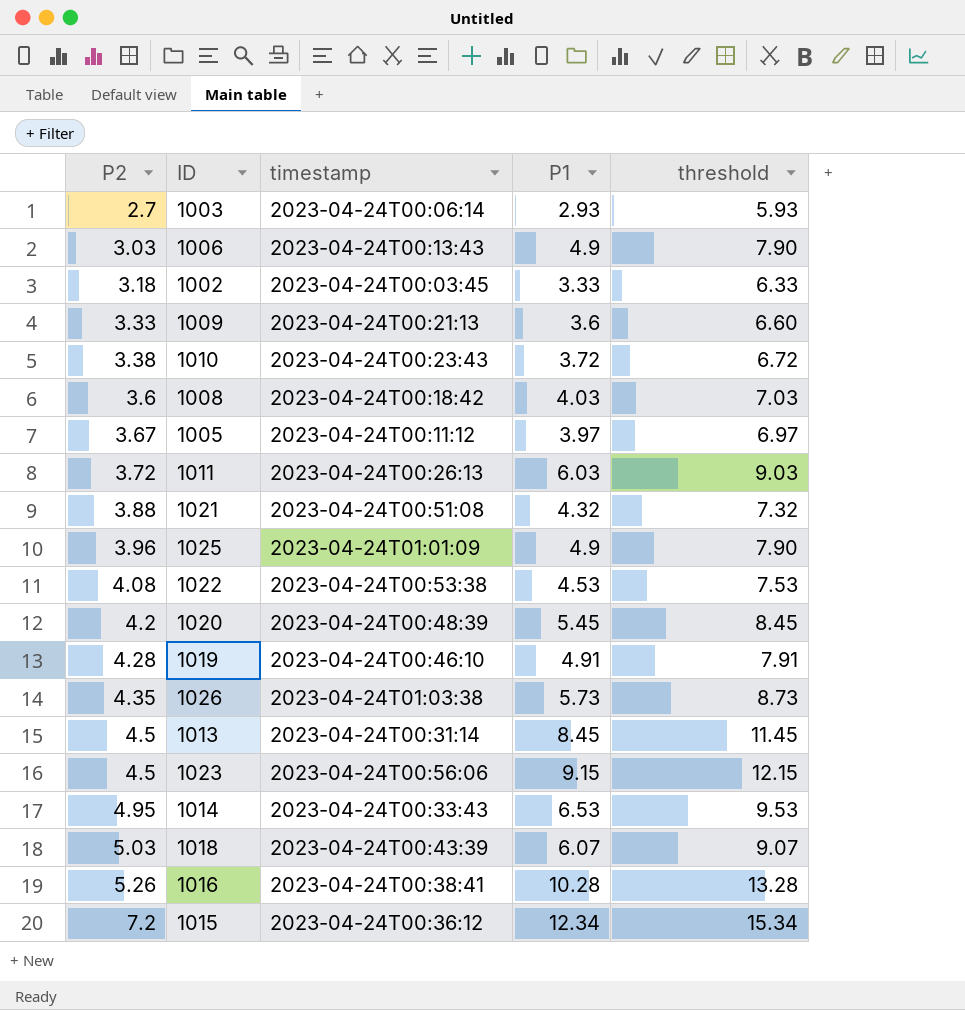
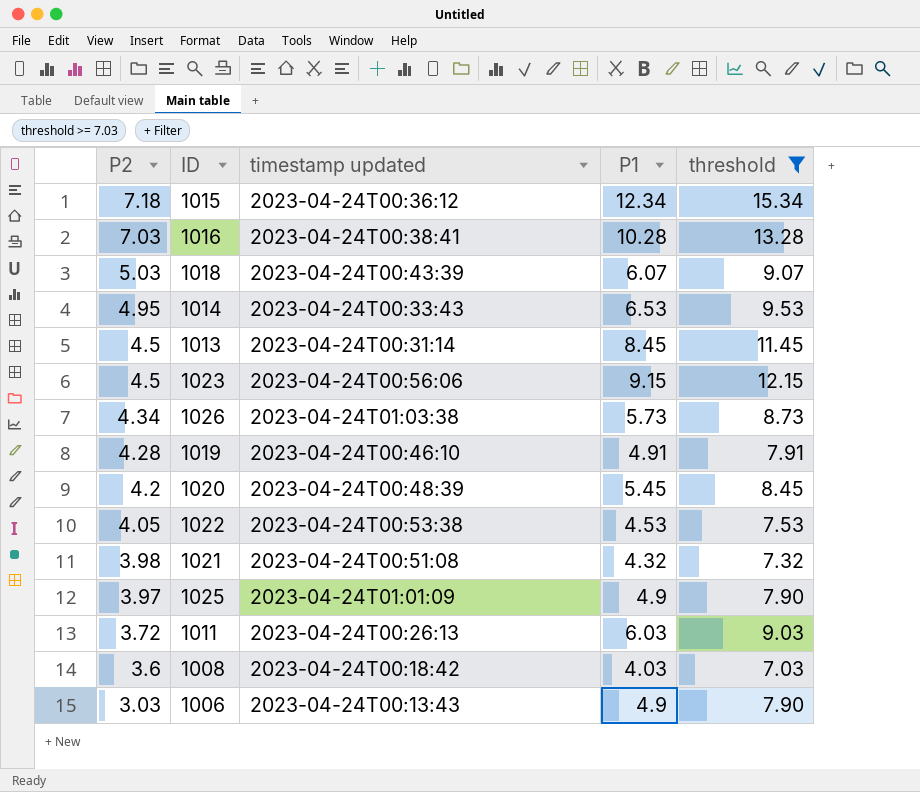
filter: none -> threshold >= 7.03
row order: P2 ascending -> P2 descending
column name: timestamp -> timestamp updated
1015 | P2: 7.2 -> 7.18
1016 | P2: 5.26 -> 7.03
1026 | P2: 4.35 -> 4.34
1022 | P2: 4.08 -> 4.05
1021 | P2: 3.88 -> 3.98
1025 | P2: 3.96 -> 3.97

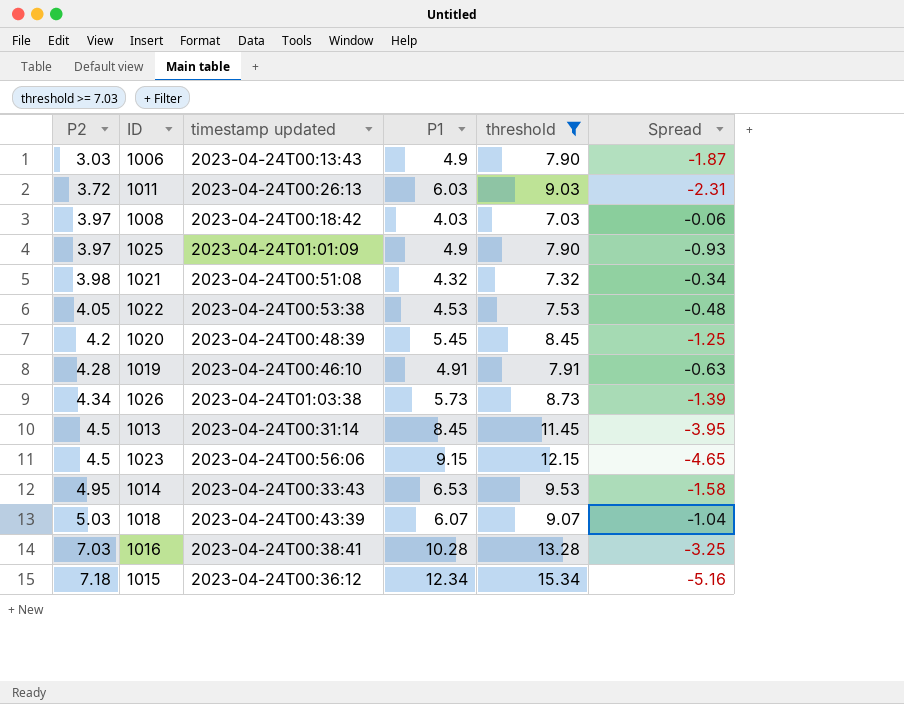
row order: P2 descending -> P2 ascending
column Spread | formula: none -> [P2] - [P1]
1008 | P2: 3.6 -> 3.97

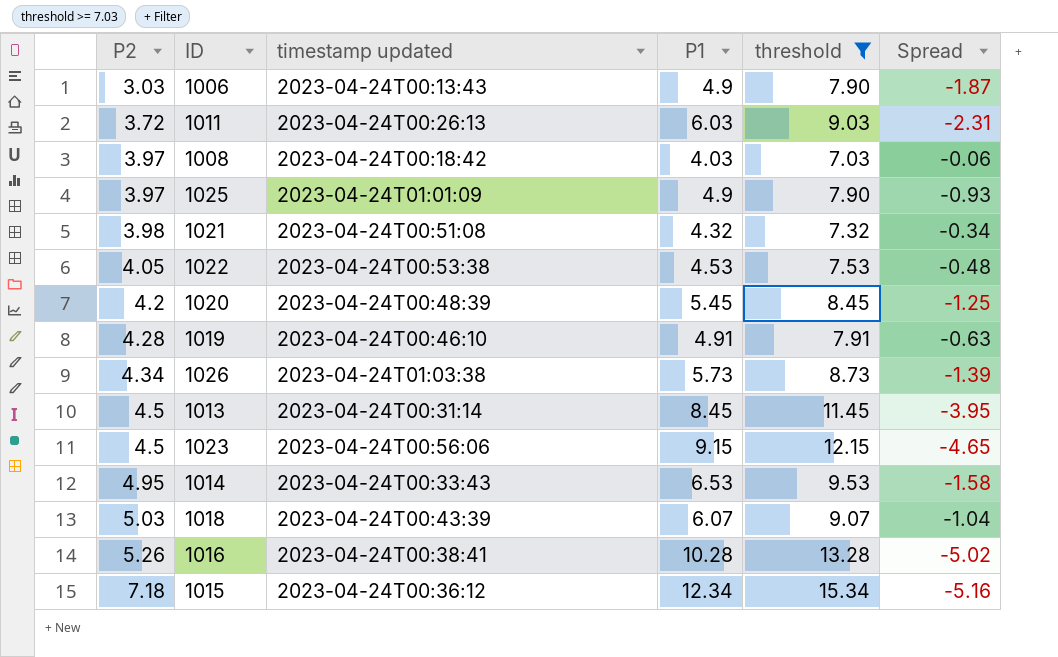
1016 | P2: 7.03 -> 5.26
1016 | Spread: -3.25 -> -5.02

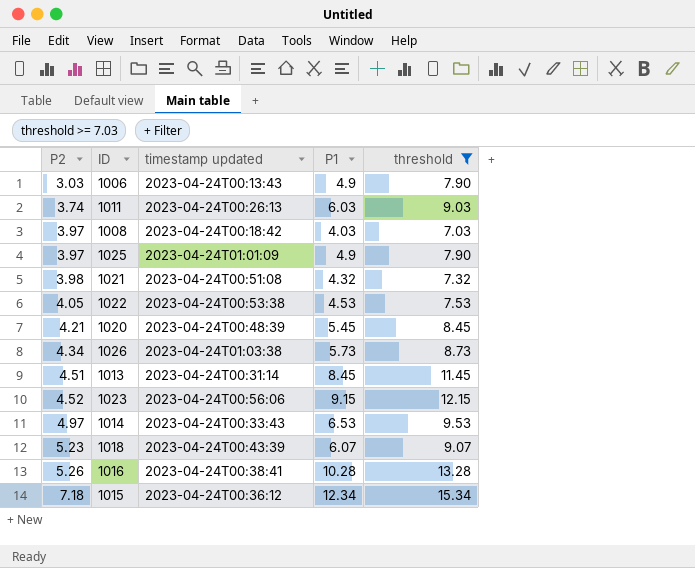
column Spread | formula: [P2] - [P1] -> none
row 1019: 4.28 | 2023-04-24T00:46:10 | 4.91 | 7.91 | -0.63 -> none
1011 | P2: 3.72 -> 3.74
1020 | P2: 4.2 -> 4.21
1013 | P2: 4.5 -> 4.51
1023 | P2: 4.5 -> 4.52
1014 | P2: 4.95 -> 4.97
1018 | P2: 5.03 -> 5.23

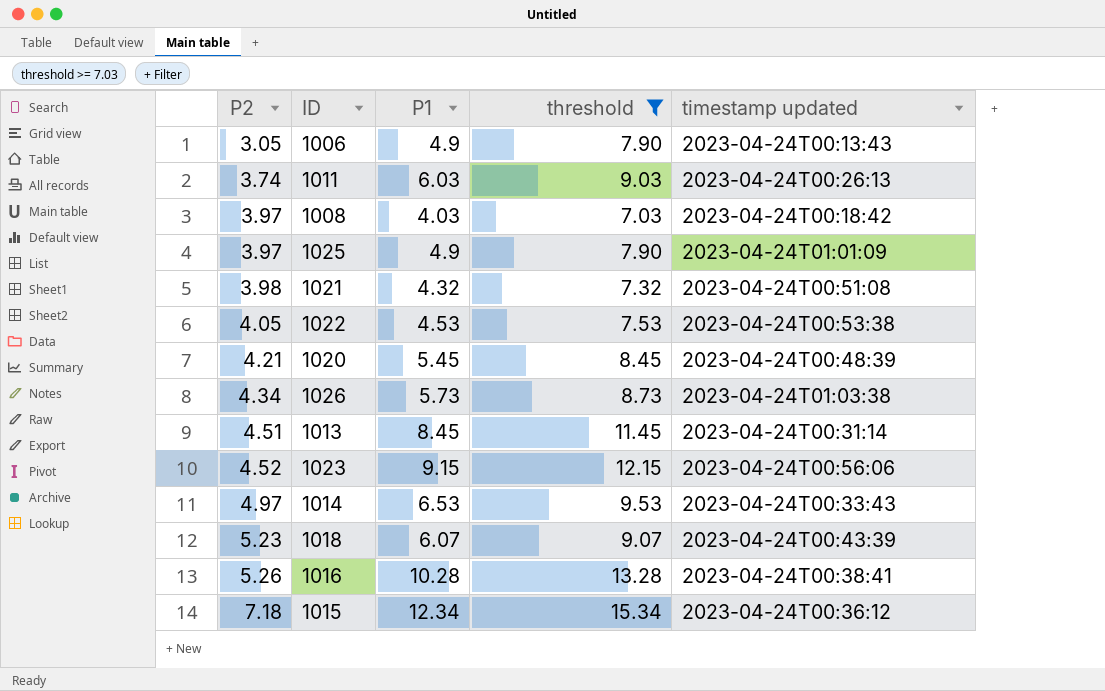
column timestamp updated | position: 3 -> 5
1006 | P2: 3.03 -> 3.05

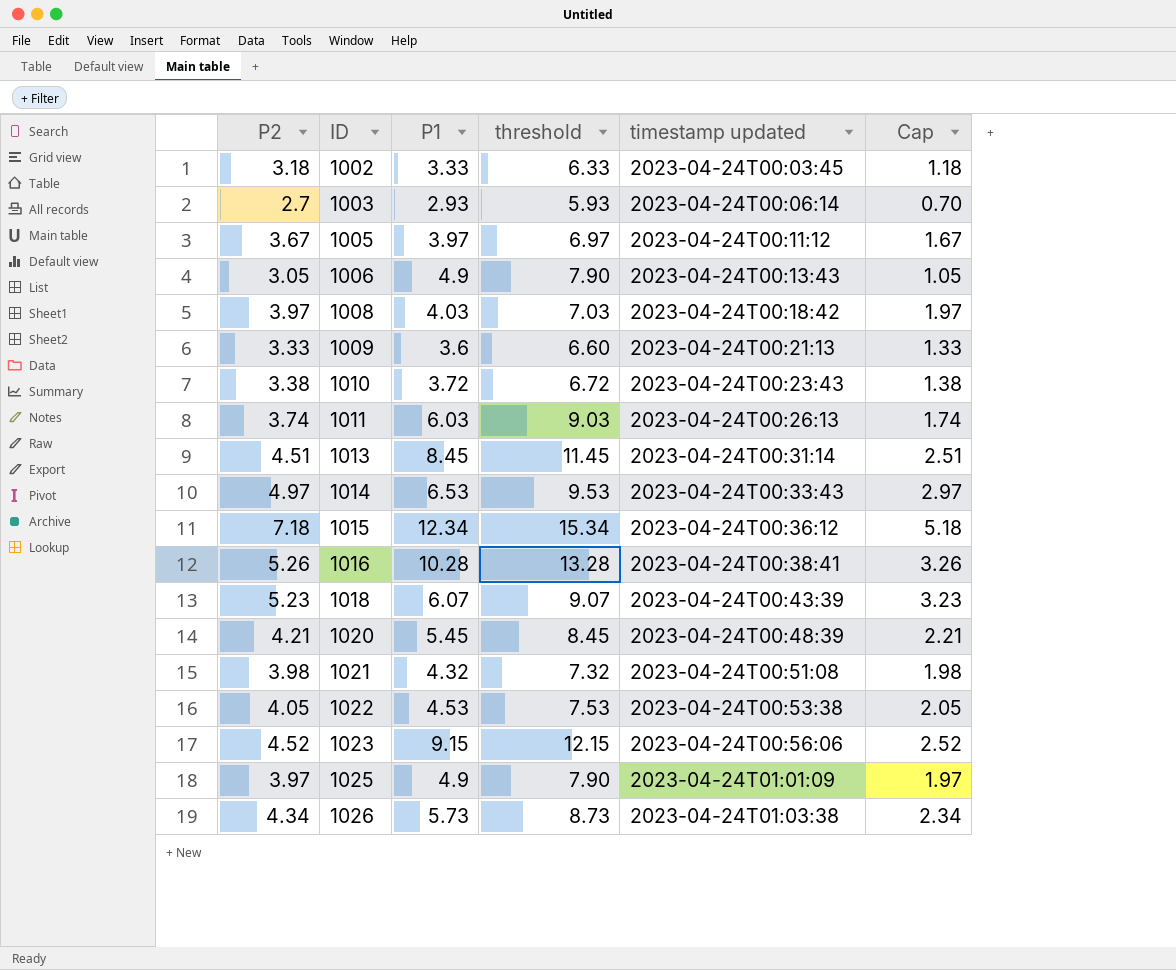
filter: threshold >= 7.03 -> none
row order: P2 ascending -> ID ascending
column Cap | formula: none -> [P2] - 2

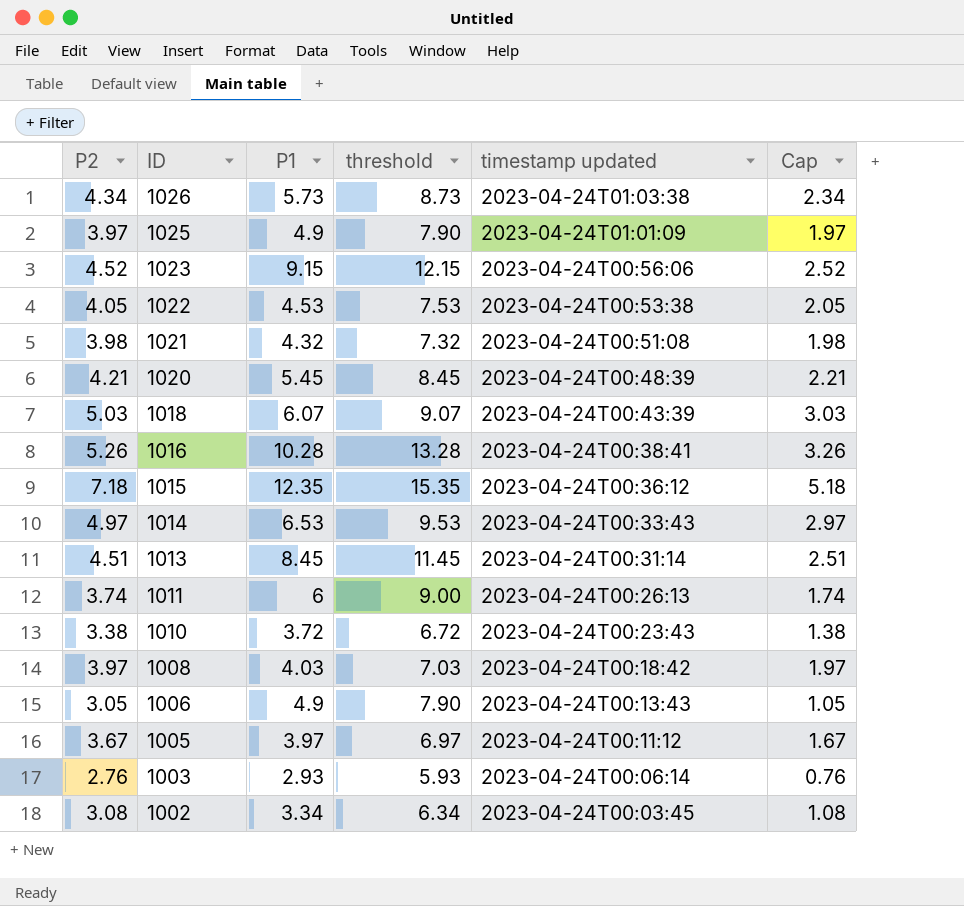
row order: ID ascending -> ID descending
row 1009: 3.33 | 3.6 | 6.60 | 2023-04-24T00:21:13 | 1.33 -> none
1018 | P2: 5.23 -> 5.03
1018 | Cap: 3.23 -> 3.03
1015 | P1: 12.34 -> 12.35
1015 | threshold: 15.34 -> 15.35
1011 | P1: 6.03 -> 6
1011 | threshold: 9.03 -> 9.00
1003 | P2: 2.7 -> 2.76
1003 | Cap: 0.70 -> 0.76
1002 | P2: 3.18 -> 3.08
1002 | P1: 3.33 -> 3.34
1002 | threshold: 6.33 -> 6.34
1002 | Cap: 1.18 -> 1.08

